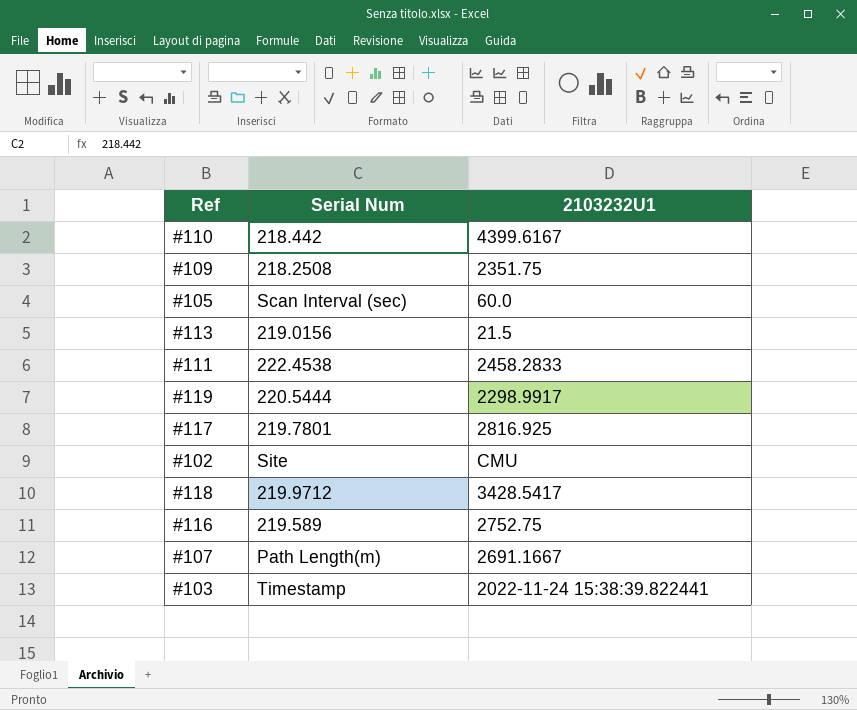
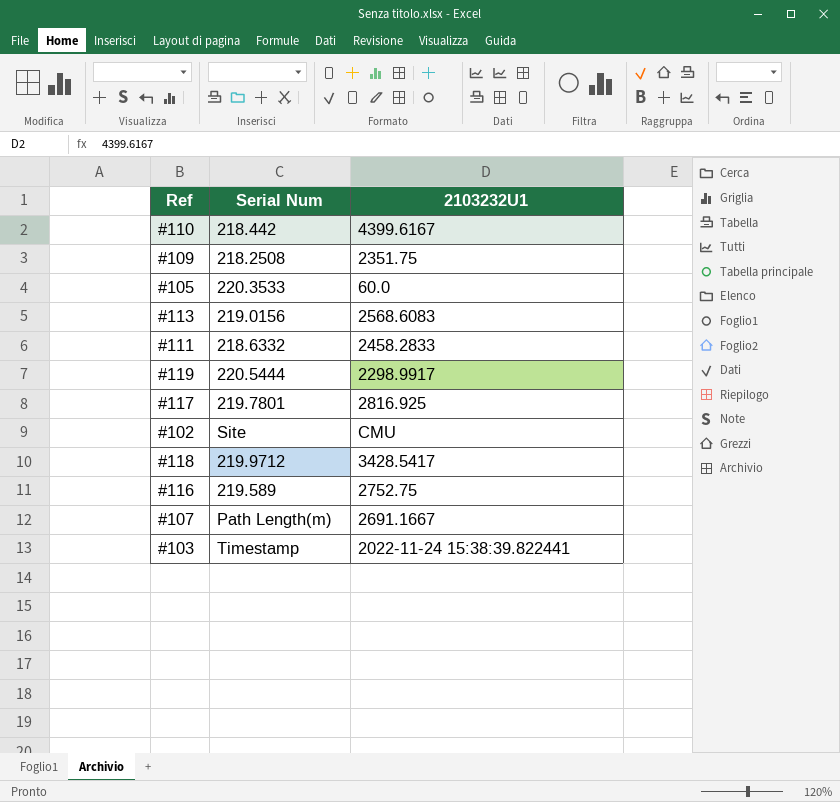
#105 | Serial Num: Scan Interval (sec) -> 220.3533
#113 | 2103232U1: 21.5 -> 2568.6083
#111 | Serial Num: 222.4538 -> 218.6332

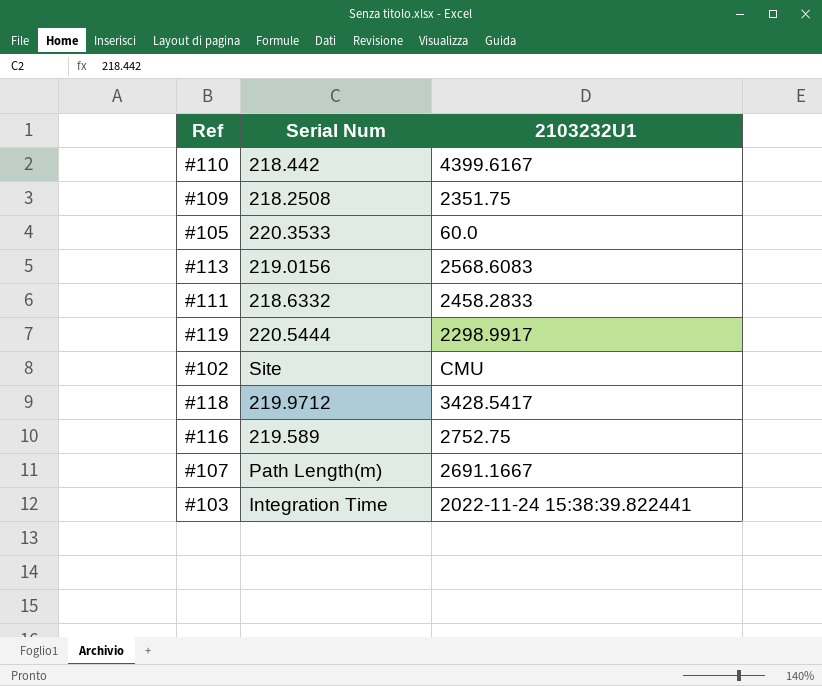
row #117: 219.7801 | 2816.925 -> none
#103 | Serial Num: Timestamp -> Integration Time

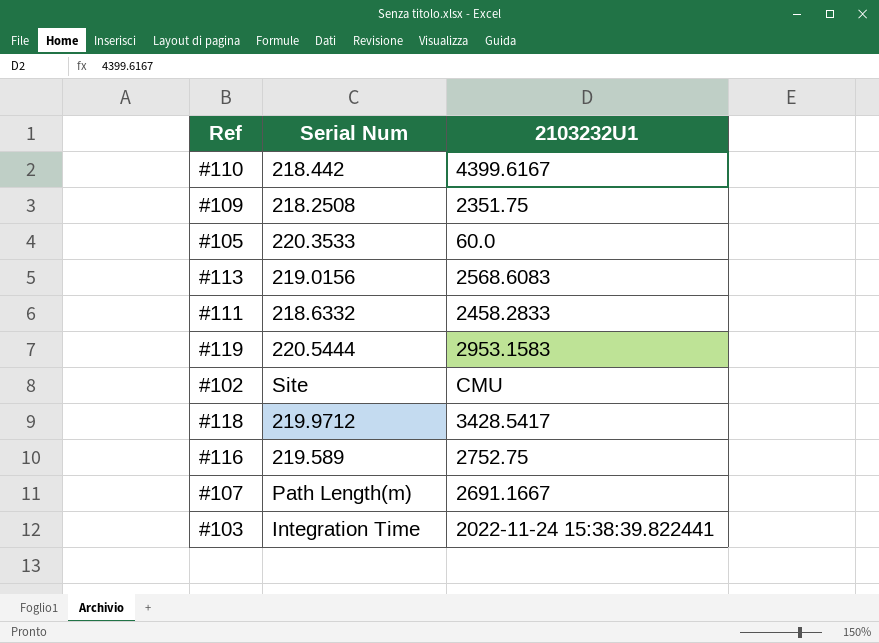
#119 | 2103232U1: 2298.9917 -> 2953.1583

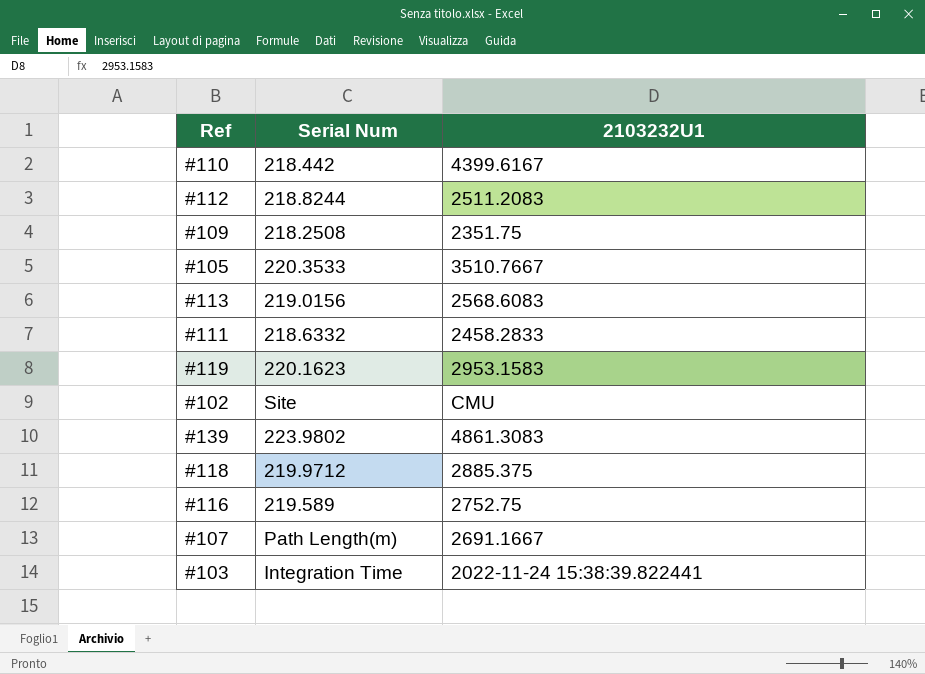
row #112: none -> 218.8244 | 2511.2083
#105 | 2103232U1: 60.0 -> 3510.7667
#119 | Serial Num: 220.5444 -> 220.1623
row #139: none -> 223.9802 | 4861.3083
#118 | 2103232U1: 3428.5417 -> 2885.375

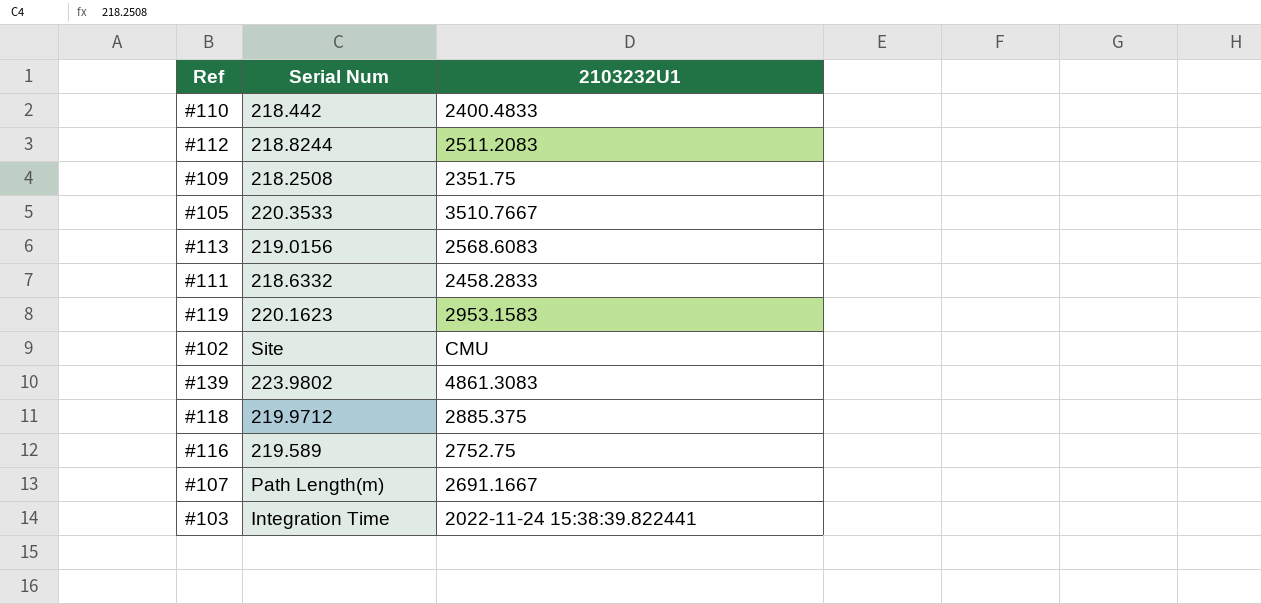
#110 | 2103232U1: 4399.6167 -> 2400.4833

